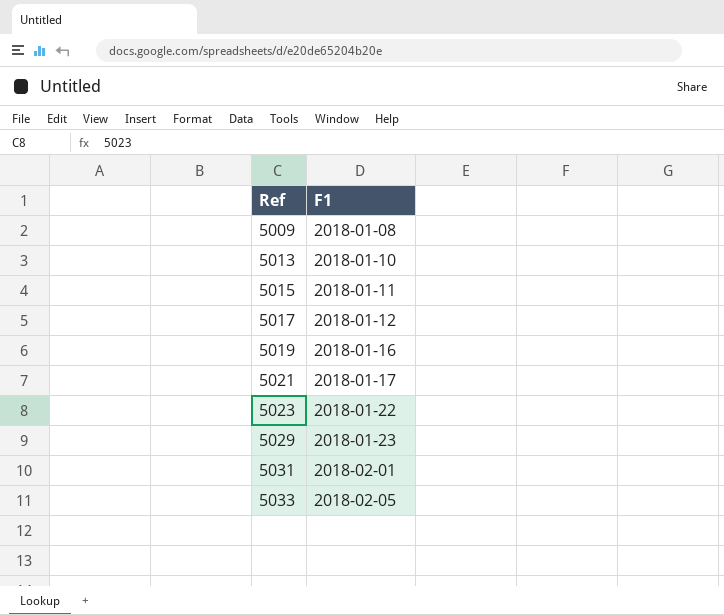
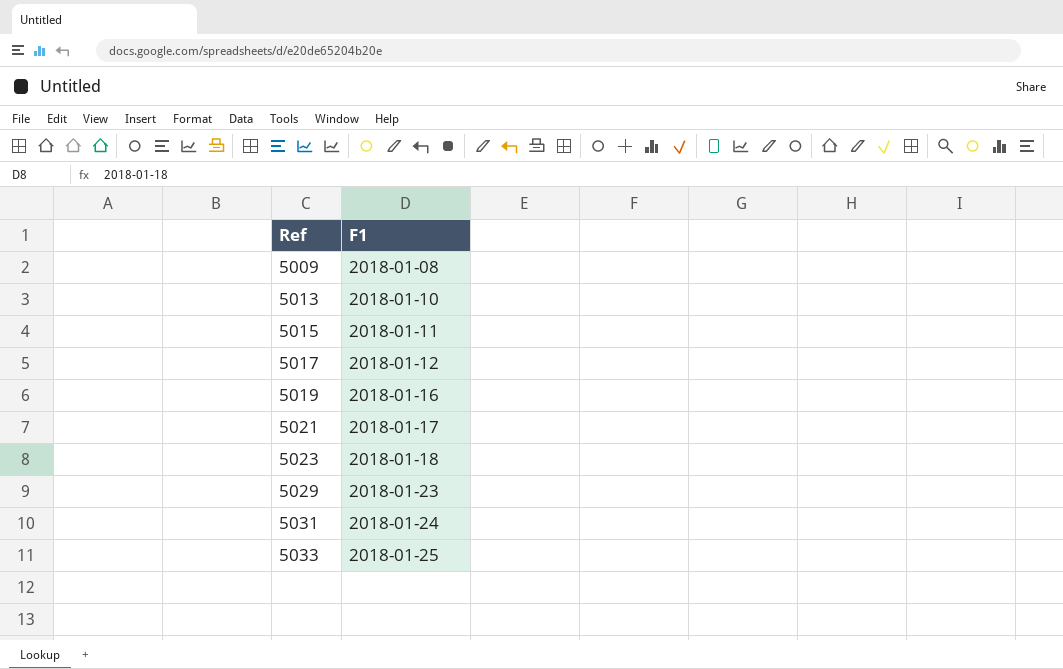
5023 | F1: 2018-01-22 -> 2018-01-18
5031 | F1: 2018-02-01 -> 2018-01-24
5033 | F1: 2018-02-05 -> 2018-01-25

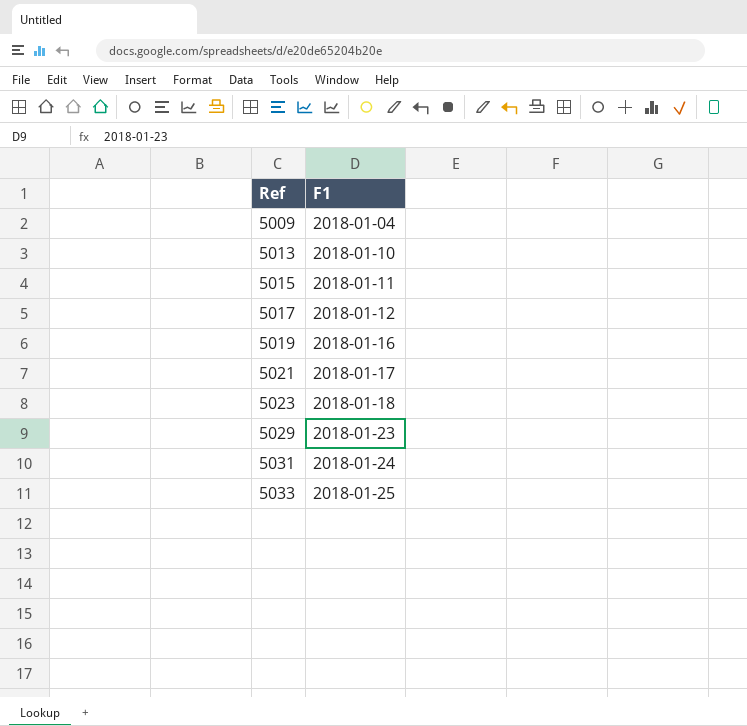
5009 | F1: 2018-01-08 -> 2018-01-04

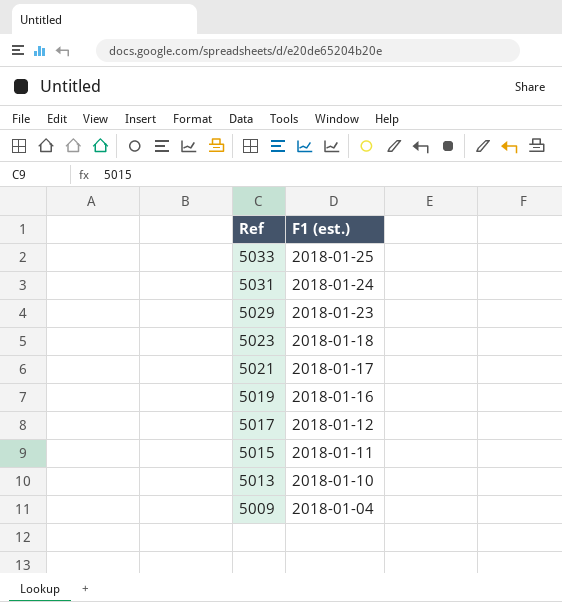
row order: Ref ascending -> Ref descending
column name: F1 -> F1 (est.)

